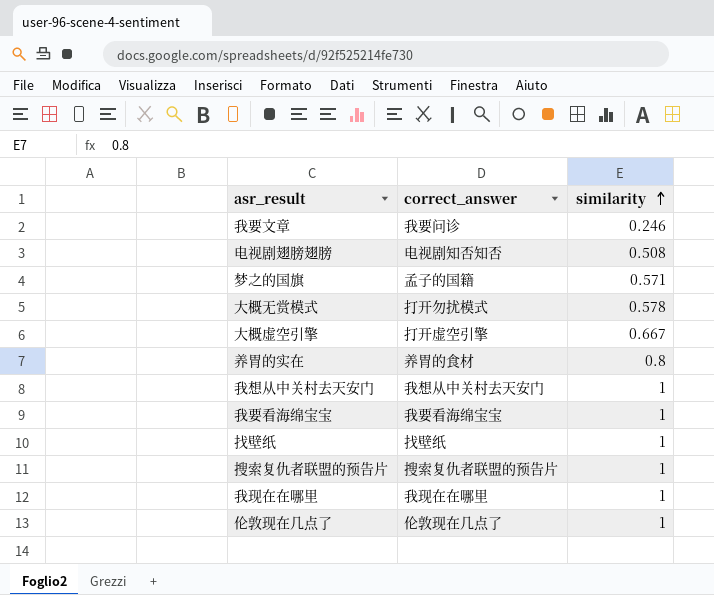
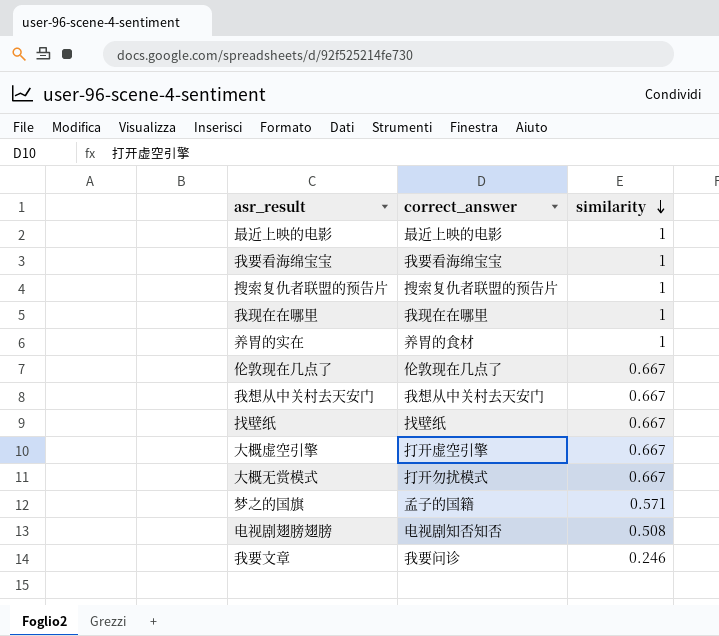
row order: similarity ascending -> similarity descending
row 最近上映的电影: none -> 最近上映的电影 | 1
养胃的实在 | similarity: 0.8 -> 1
伦敦现在几点了 | similarity: 1 -> 0.667
我想从中关村去天安门 | similarity: 1 -> 0.667
找壁纸 | similarity: 1 -> 0.667
大概无赏模式 | similarity: 0.578 -> 0.667

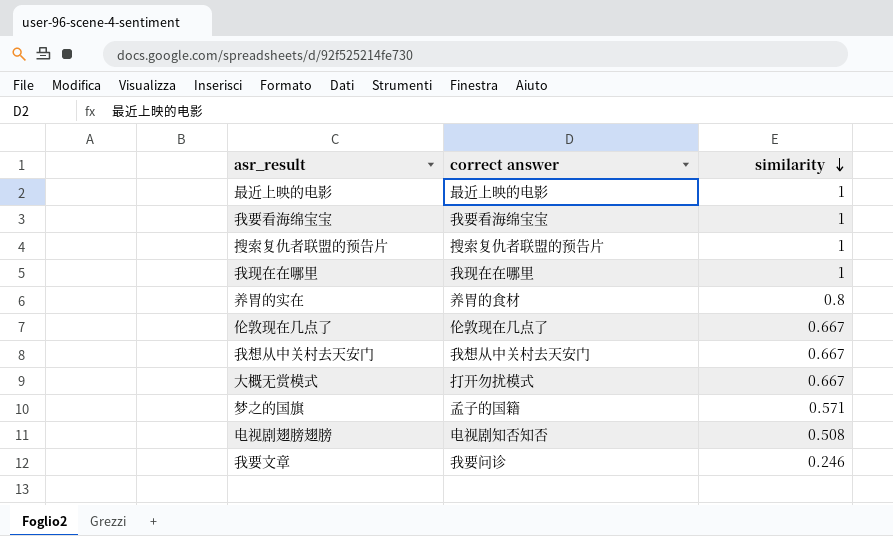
column name: correct_answer -> correct answer
row 找壁纸: 找壁纸 | 0.667 -> none
row 大概虚空引擎: 打开虚空引擎 | 0.667 -> none
养胃的实在 | similarity: 1 -> 0.8

